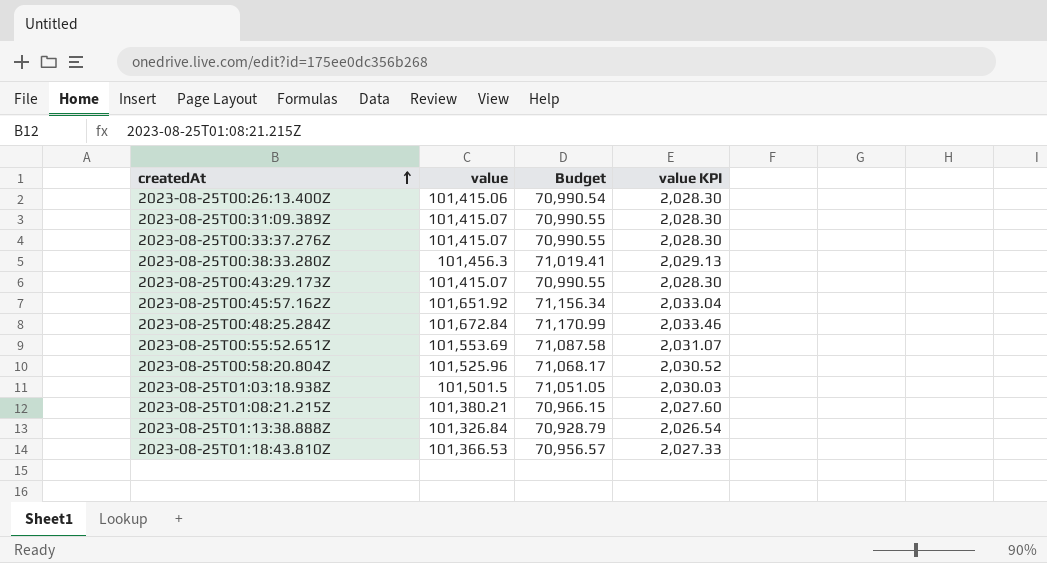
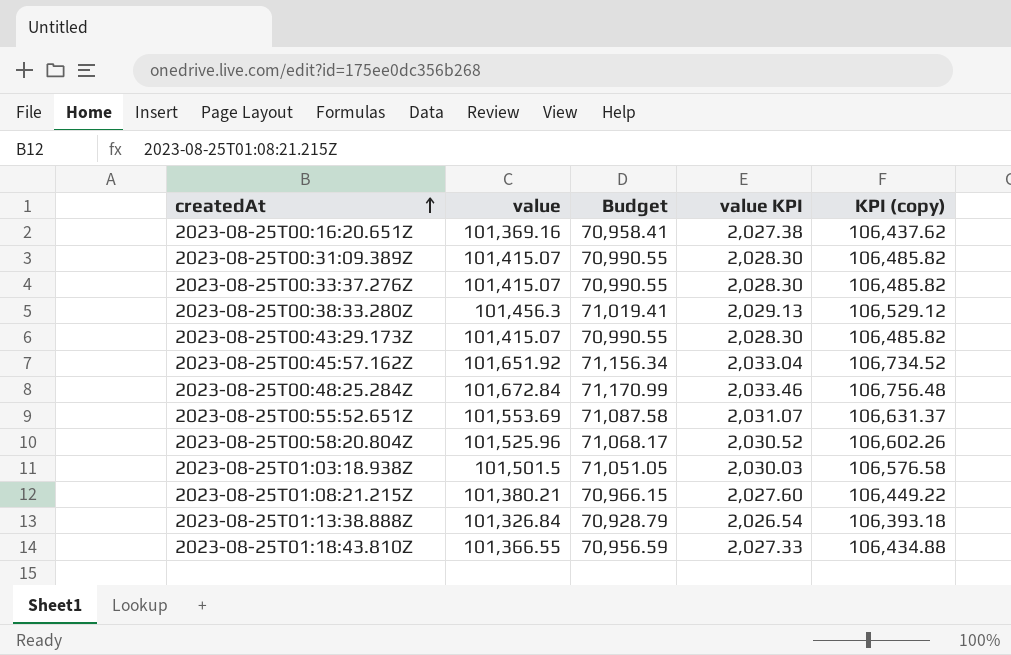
column KPI (copy) | formula: none -> [value] * 1.05
row 2023-08-25T00:26:13.400Z: 101,415.06 | 70,990.54 | 2,028.30 -> none
row 2023-08-25T00:16:20.651Z: none -> 101,369.16 | 70,958.41 | 2,027.38 | 106,437.62
2023-08-25T01:18:43.810Z | value: 101,366.53 -> 101,366.55
2023-08-25T01:18:43.810Z | Budget: 70,956.57 -> 70,956.59

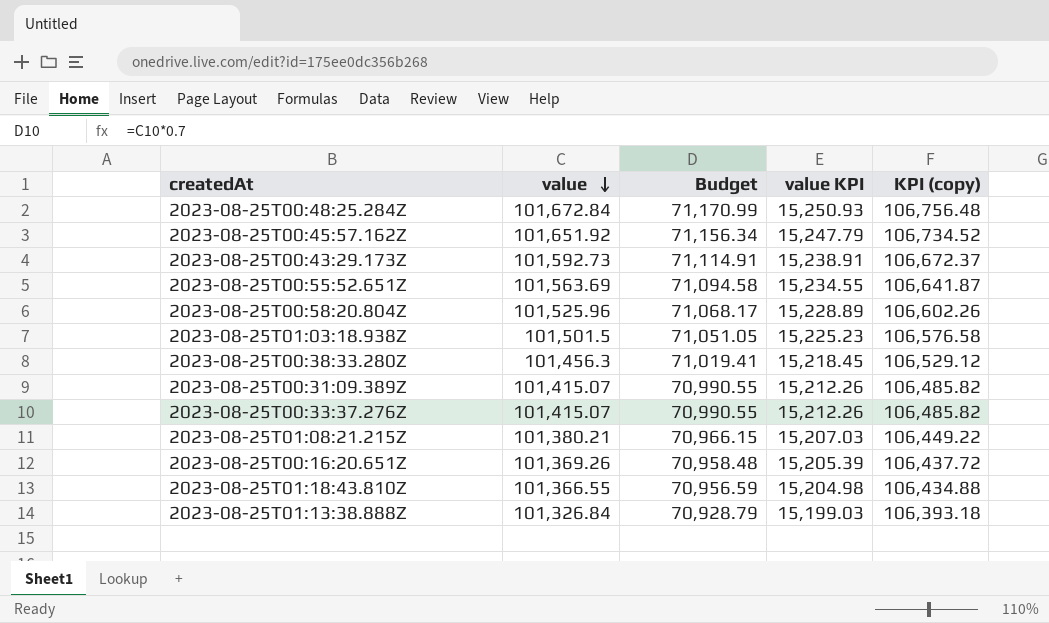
row order: createdAt ascending -> value descending
column value KPI | formula: [value] * 0.02 -> [value] * 0.15
2023-08-25T00:43:29.173Z | value: 101,415.07 -> 101,592.73
2023-08-25T00:43:29.173Z | Budget: 70,990.55 -> 71,114.91
2023-08-25T00:43:29.173Z | KPI (copy): 106,485.82 -> 106,672.37
2023-08-25T00:55:52.651Z | value: 101,553.69 -> 101,563.69
2023-08-25T00:55:52.651Z | Budget: 71,087.58 -> 71,094.58
2023-08-25T00:55:52.651Z | KPI (copy): 106,631.37 -> 106,641.87
2023-08-25T00:16:20.651Z | value: 101,369.16 -> 101,369.26
2023-08-25T00:16:20.651Z | Budget: 70,958.41 -> 70,958.48
2023-08-25T00:16:20.651Z | KPI (copy): 106,437.62 -> 106,437.72

